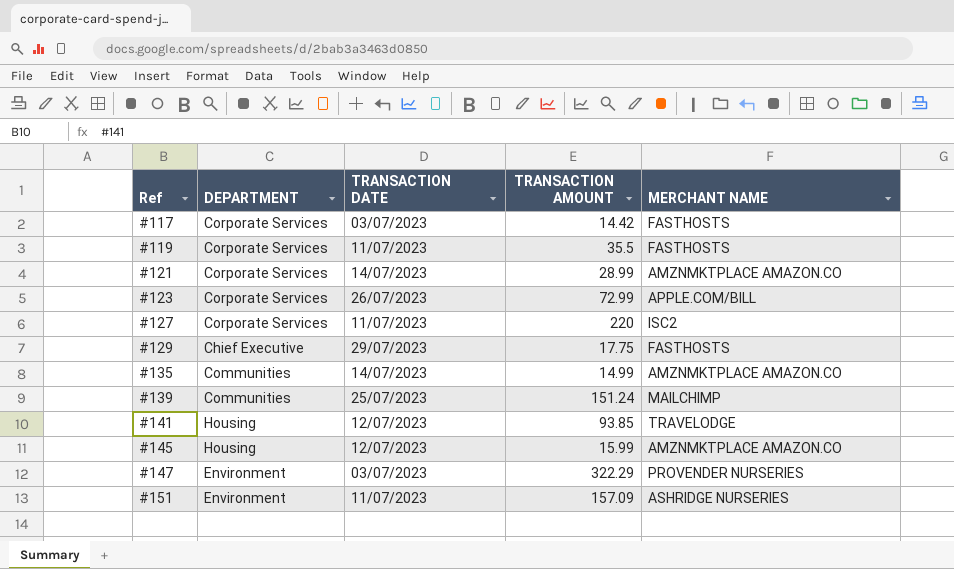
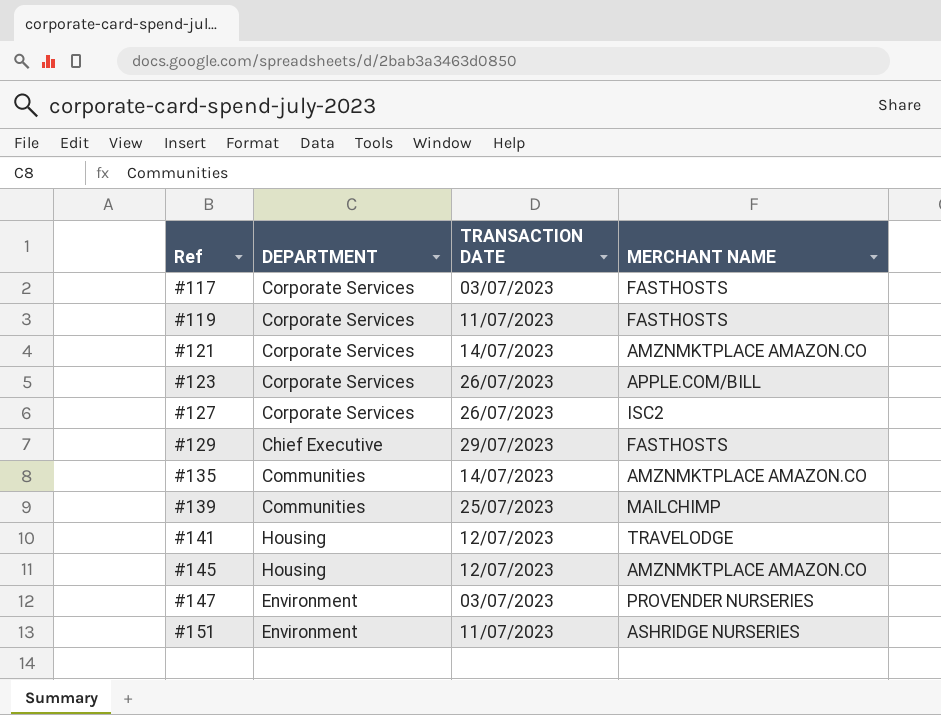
column TRANSACTION AMOUNT | position: 4 -> none
#127 | TRANSACTION DATE: 11/07/2023 -> 26/07/2023

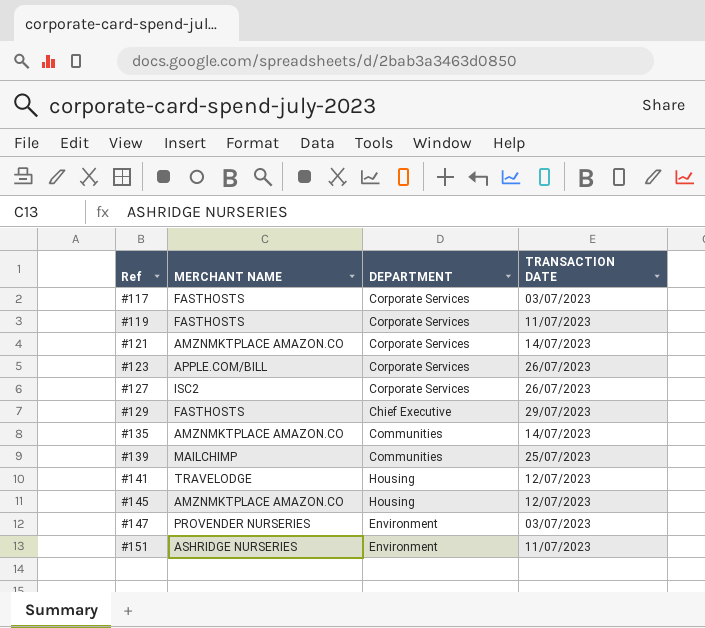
column MERCHANT NAME | position: 4 -> 2

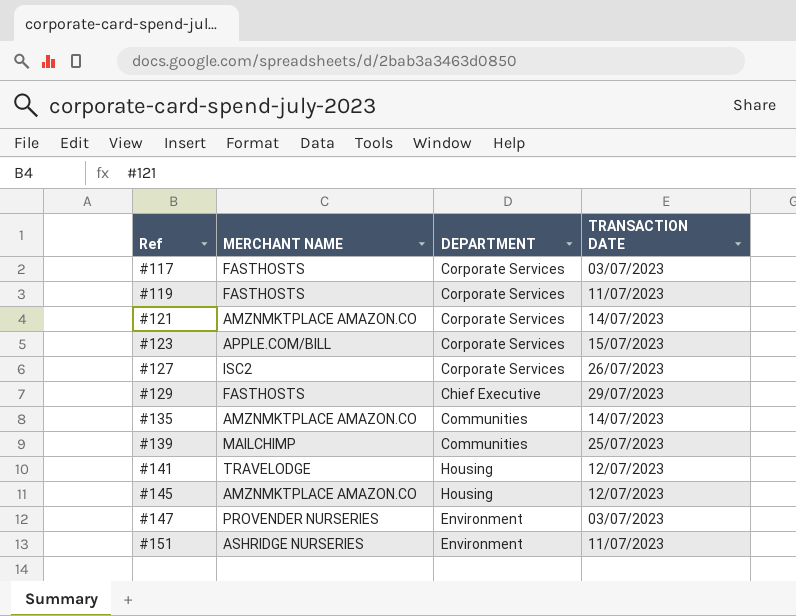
#123 | TRANSACTION DATE: 26/07/2023 -> 15/07/2023

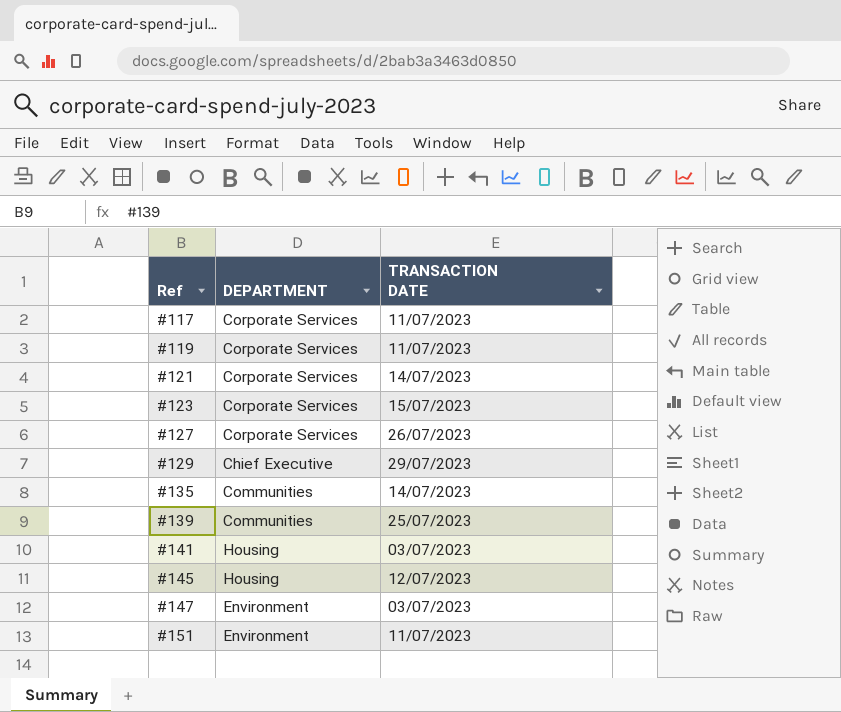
column MERCHANT NAME | position: 2 -> none
#117 | TRANSACTION DATE: 03/07/2023 -> 11/07/2023
#141 | TRANSACTION DATE: 12/07/2023 -> 03/07/2023

